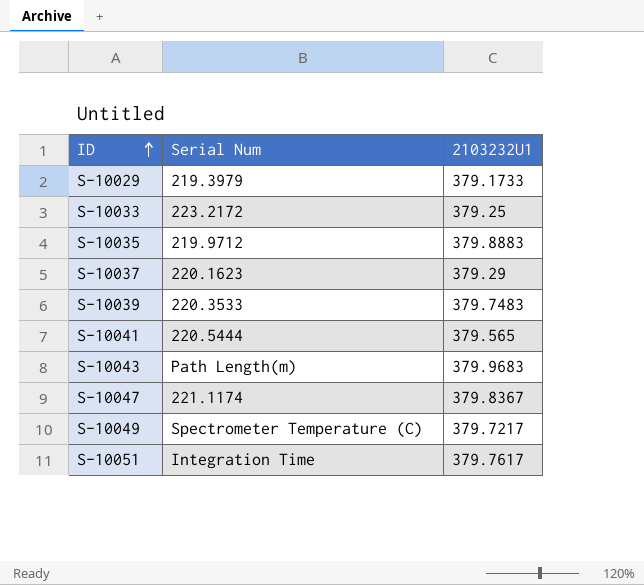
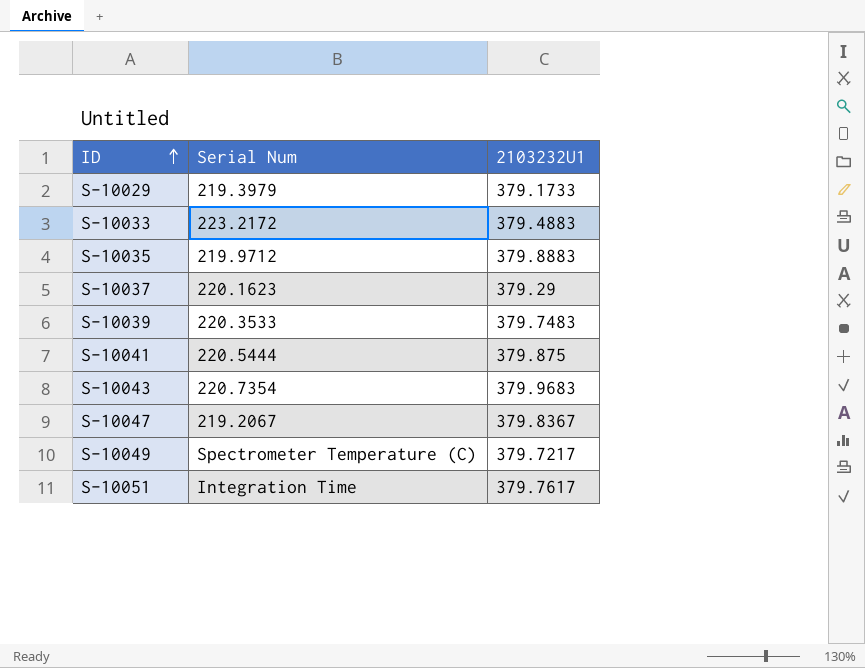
S-10033 | 2103232U1: 379.25 -> 379.4883
S-10041 | 2103232U1: 379.565 -> 379.875
S-10043 | Serial Num: Path Length(m) -> 220.7354
S-10047 | Serial Num: 221.1174 -> 219.2067

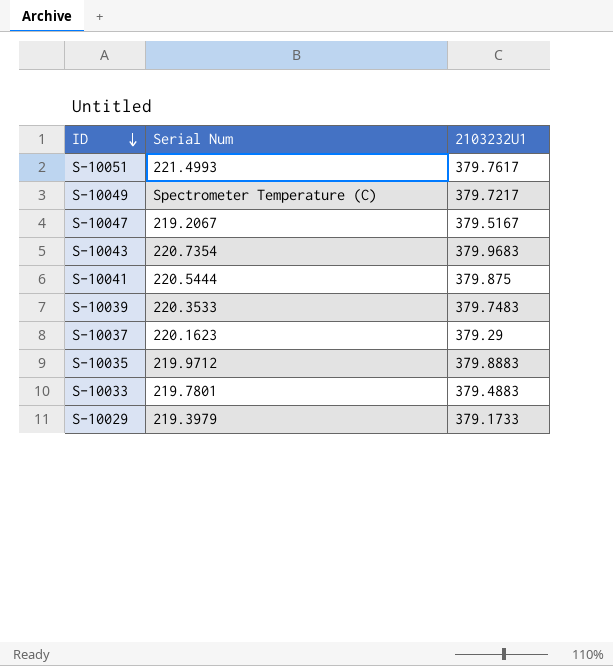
row order: ID ascending -> ID descending
S-10051 | Serial Num: Integration Time -> 221.4993
S-10047 | 2103232U1: 379.8367 -> 379.5167
S-10033 | Serial Num: 223.2172 -> 219.7801

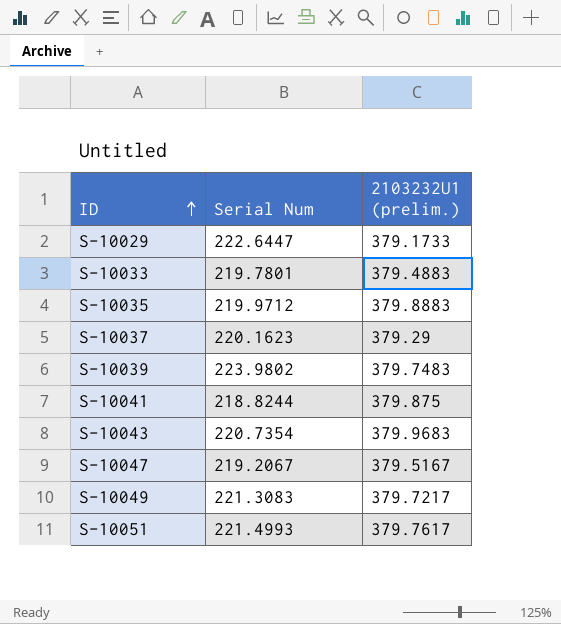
row order: ID descending -> ID ascending
column name: 2103232U1 -> 2103232U1 (prelim.)
S-10029 | Serial Num: 219.3979 -> 222.6447
S-10039 | Serial Num: 220.3533 -> 223.9802
S-10041 | Serial Num: 220.5444 -> 218.8244
S-10049 | Serial Num: Spectrometer Temperature (C) -> 221.3083

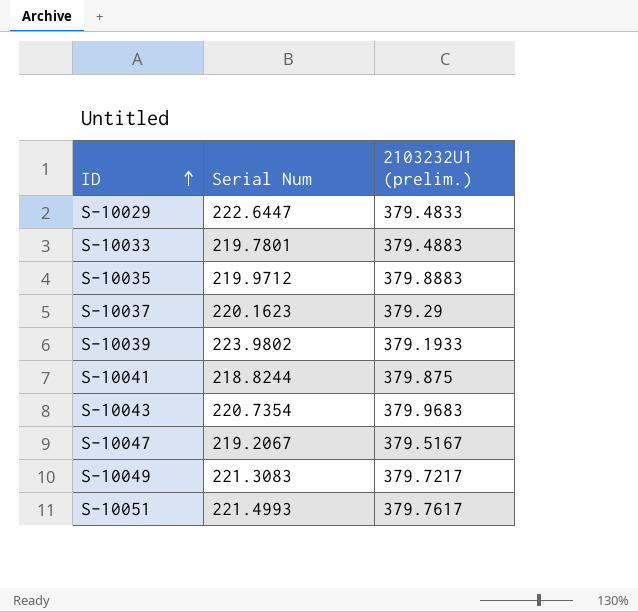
S-10029 | 2103232U1 (prelim.): 379.1733 -> 379.4833
S-10039 | 2103232U1 (prelim.): 379.7483 -> 379.1933

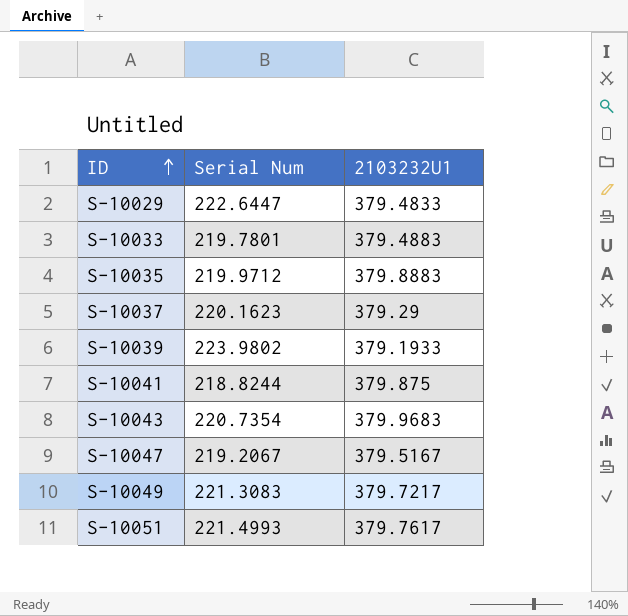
column name: 2103232U1 (prelim.) -> 2103232U1

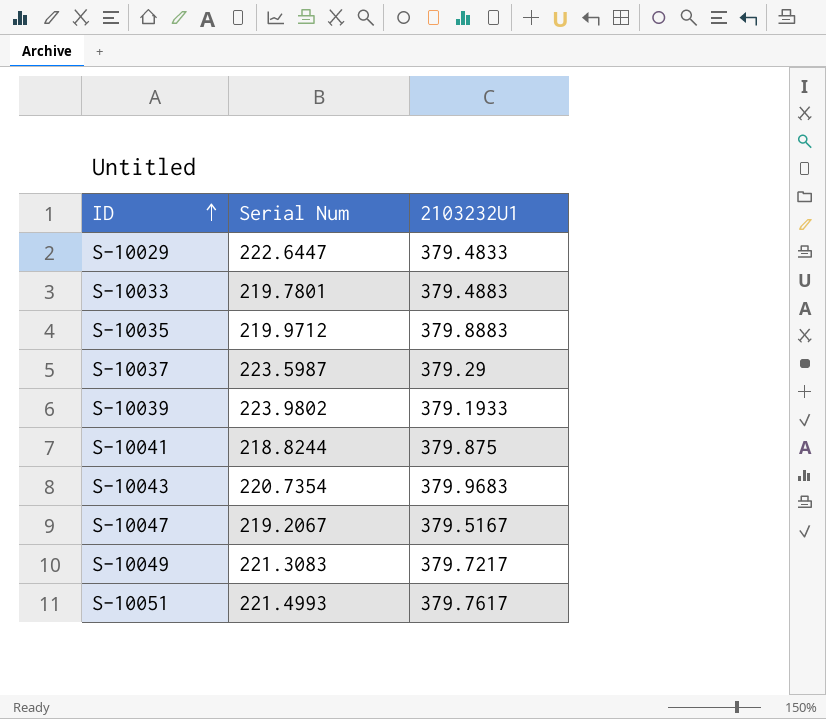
S-10037 | Serial Num: 220.1623 -> 223.5987

